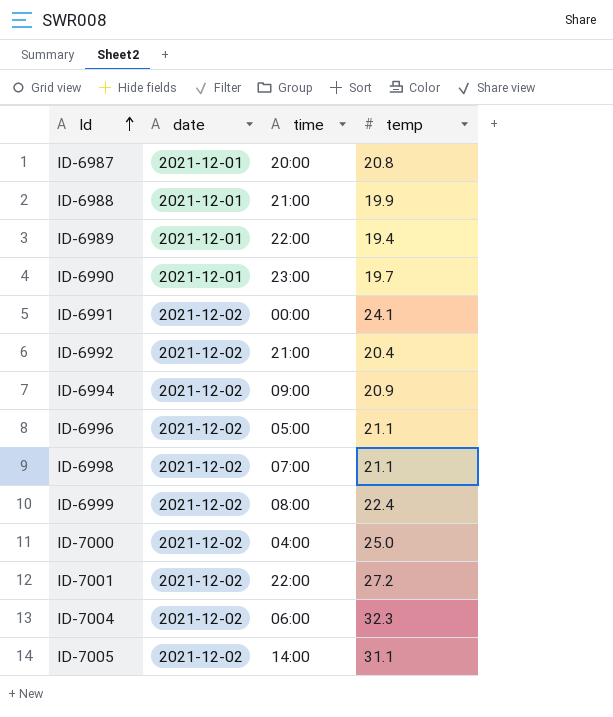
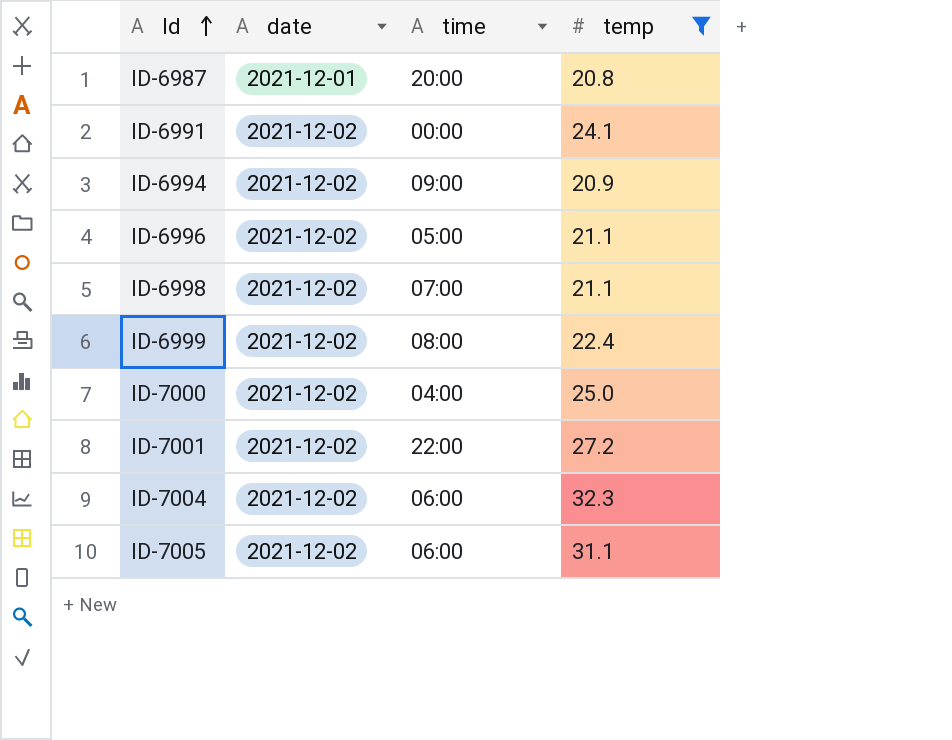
filter: none -> temp >= 20.8
ID-7005 | time: 14:00 -> 06:00

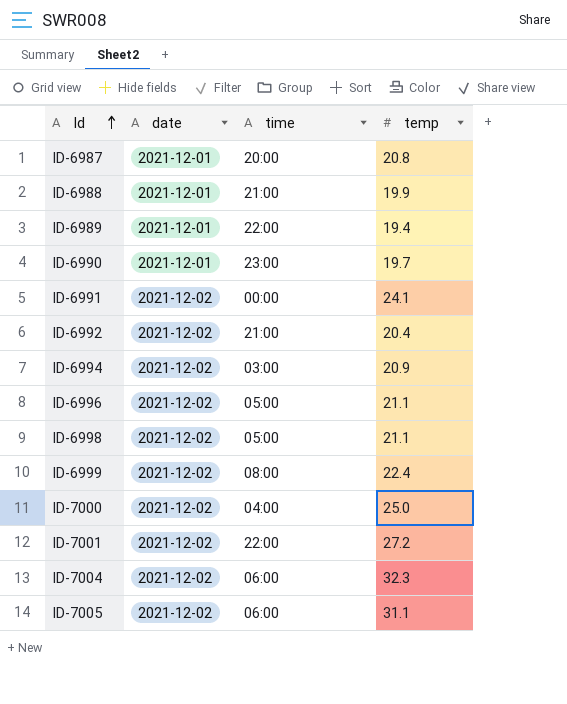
filter: temp >= 20.8 -> none
ID-6994 | time: 09:00 -> 03:00
ID-6998 | time: 07:00 -> 05:00

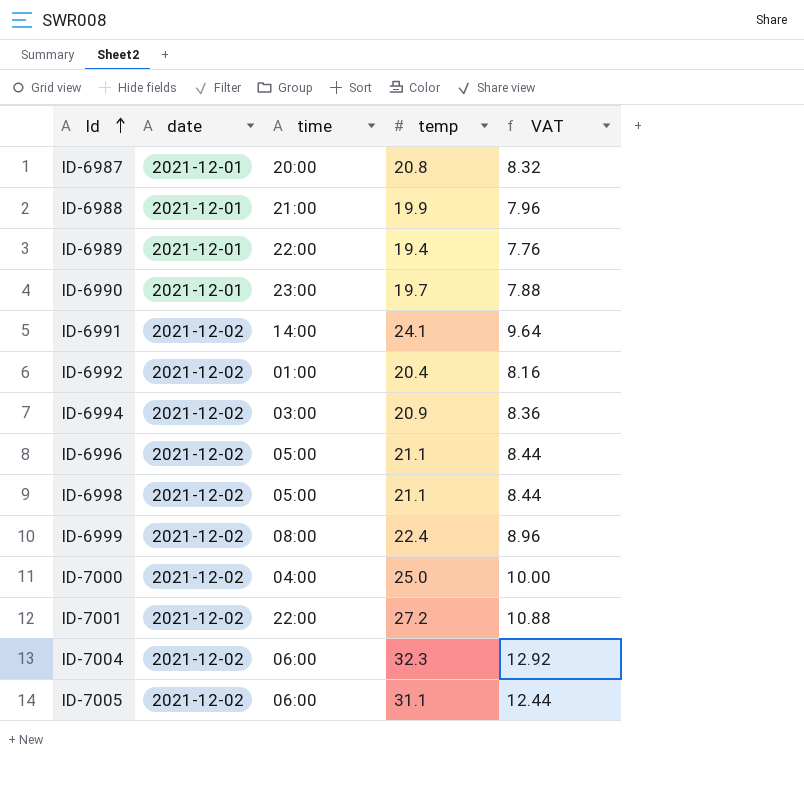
column VAT | formula: none -> [temp] * 0.4
ID-6991 | time: 00:00 -> 14:00
ID-6992 | time: 21:00 -> 01:00

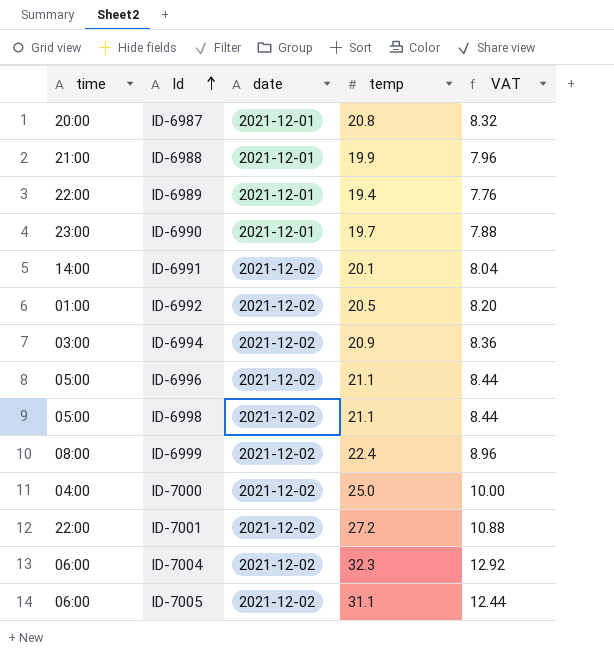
column time | position: 3 -> 1
ID-6991 | temp: 24.1 -> 20.1
ID-6991 | VAT: 9.64 -> 8.04
ID-6992 | temp: 20.4 -> 20.5
ID-6992 | VAT: 8.16 -> 8.20

